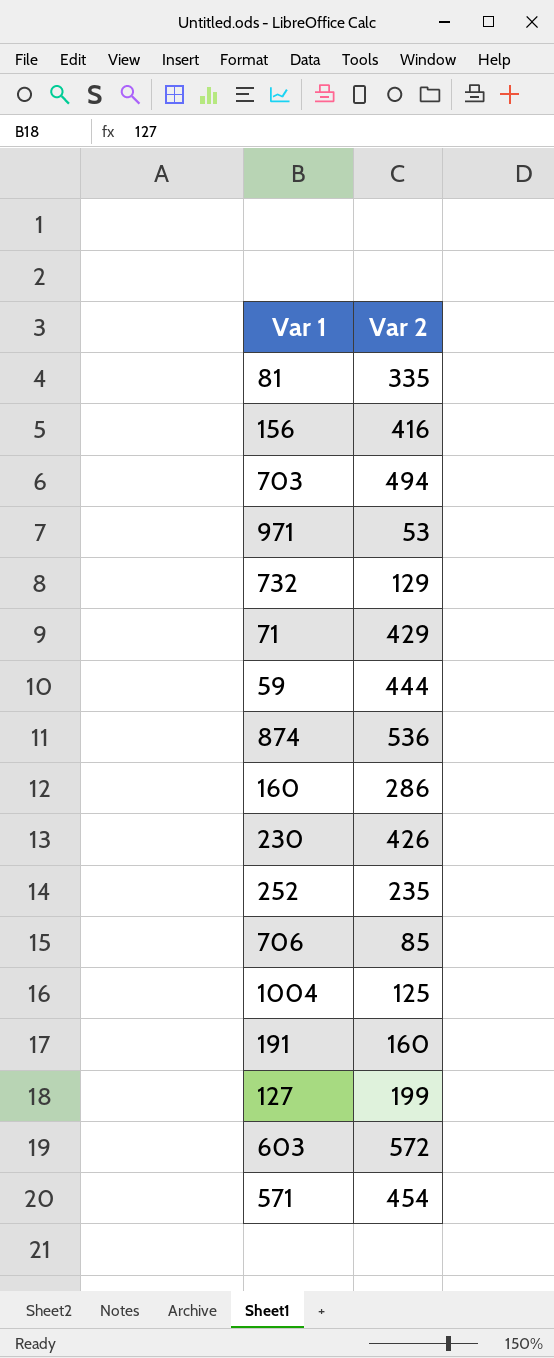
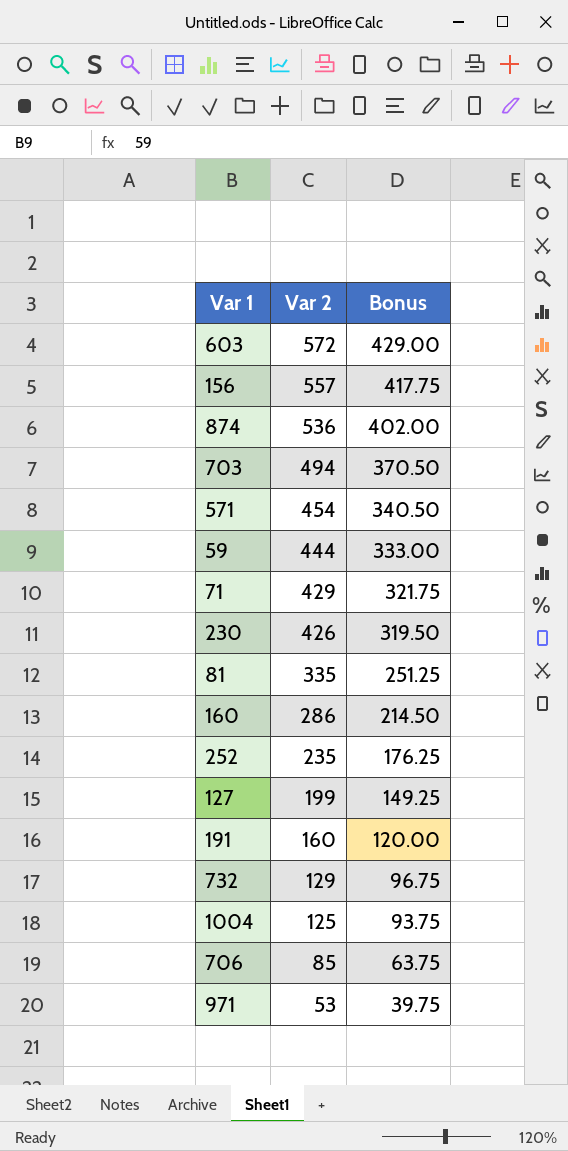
row order: none -> Var 2 descending
column Bonus | formula: none -> [Var 2] * 0.75
156 | Var 2: 416 -> 557

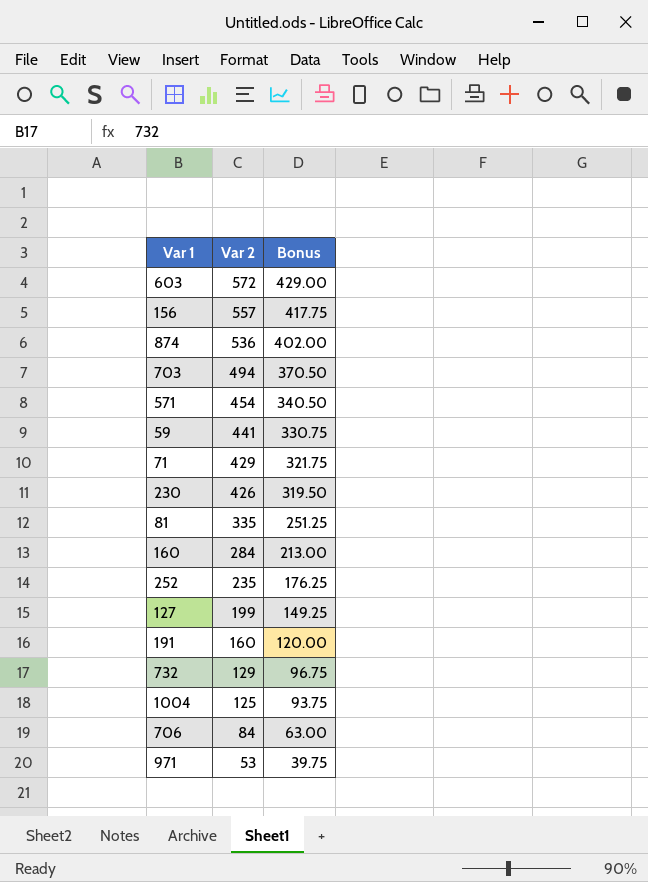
59 | Var 2: 444 -> 441
59 | Bonus: 333.00 -> 330.75
160 | Var 2: 286 -> 284
160 | Bonus: 214.50 -> 213.00
706 | Var 2: 85 -> 84
706 | Bonus: 63.75 -> 63.00

